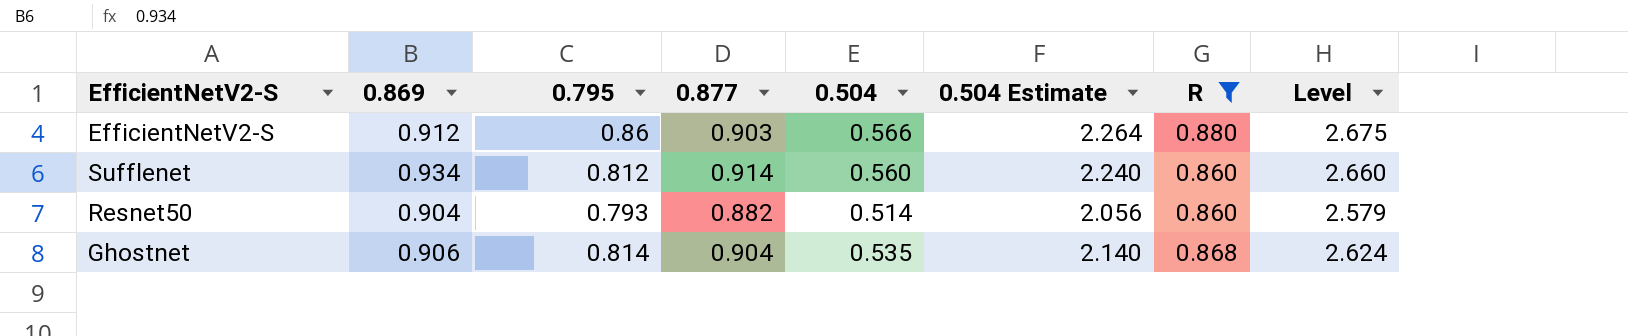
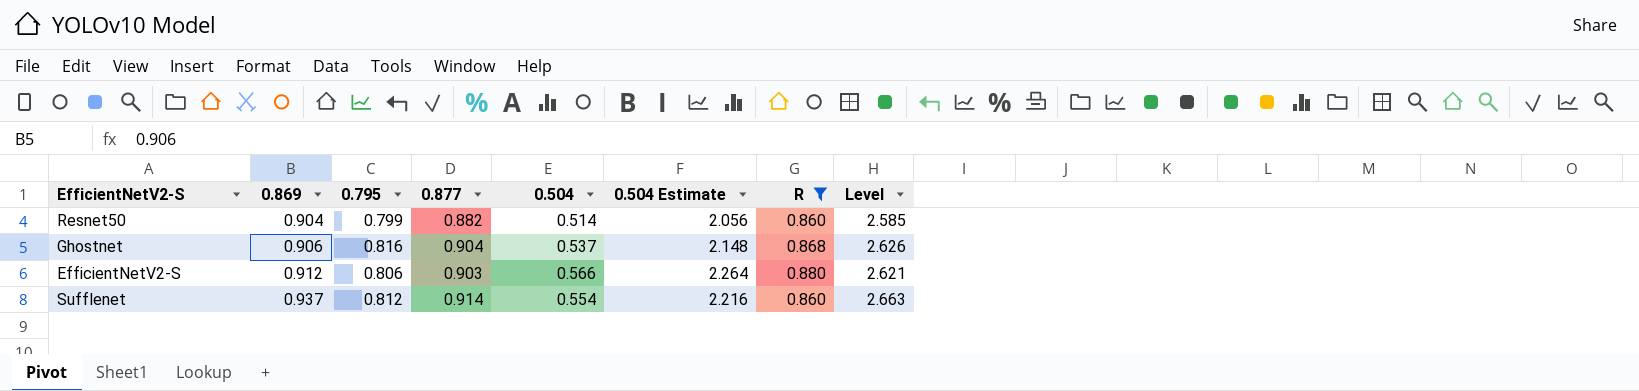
row order: none -> 0.869 ascending
Resnet50 | 0.795: 0.793 -> 0.799
Resnet50 | Level: 2.579 -> 2.585
Ghostnet | 0.795: 0.814 -> 0.816
Ghostnet | 0.504: 0.535 -> 0.537
Ghostnet | 0.504 Estimate: 2.140 -> 2.148
Ghostnet | Level: 2.624 -> 2.626
EfficientNetV2-S | 0.795: 0.86 -> 0.806
EfficientNetV2-S | Level: 2.675 -> 2.621
Sufflenet | 0.869: 0.934 -> 0.937
Sufflenet | 0.504: 0.560 -> 0.554
Sufflenet | 0.504 Estimate: 2.240 -> 2.216
Sufflenet | Level: 2.660 -> 2.663

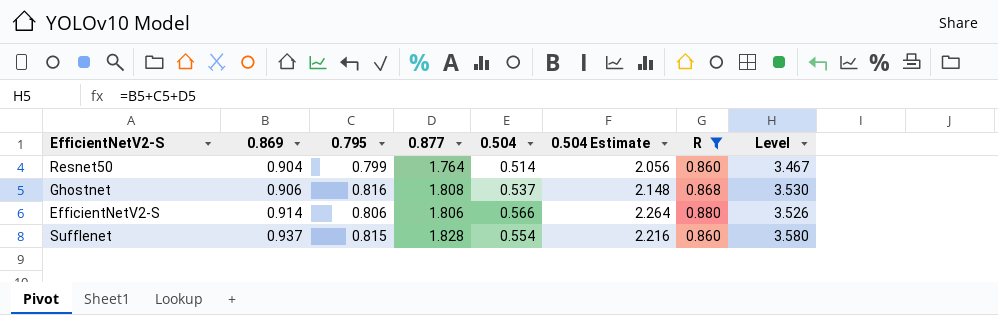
Resnet50 | 0.877: 0.882 -> 1.764
Resnet50 | Level: 2.585 -> 3.467
Ghostnet | 0.877: 0.904 -> 1.808
Ghostnet | Level: 2.626 -> 3.530
EfficientNetV2-S | 0.869: 0.912 -> 0.914
EfficientNetV2-S | 0.877: 0.903 -> 1.806
EfficientNetV2-S | Level: 2.621 -> 3.526
Sufflenet | 0.795: 0.812 -> 0.815
Sufflenet | 0.877: 0.914 -> 1.828
Sufflenet | Level: 2.663 -> 3.580

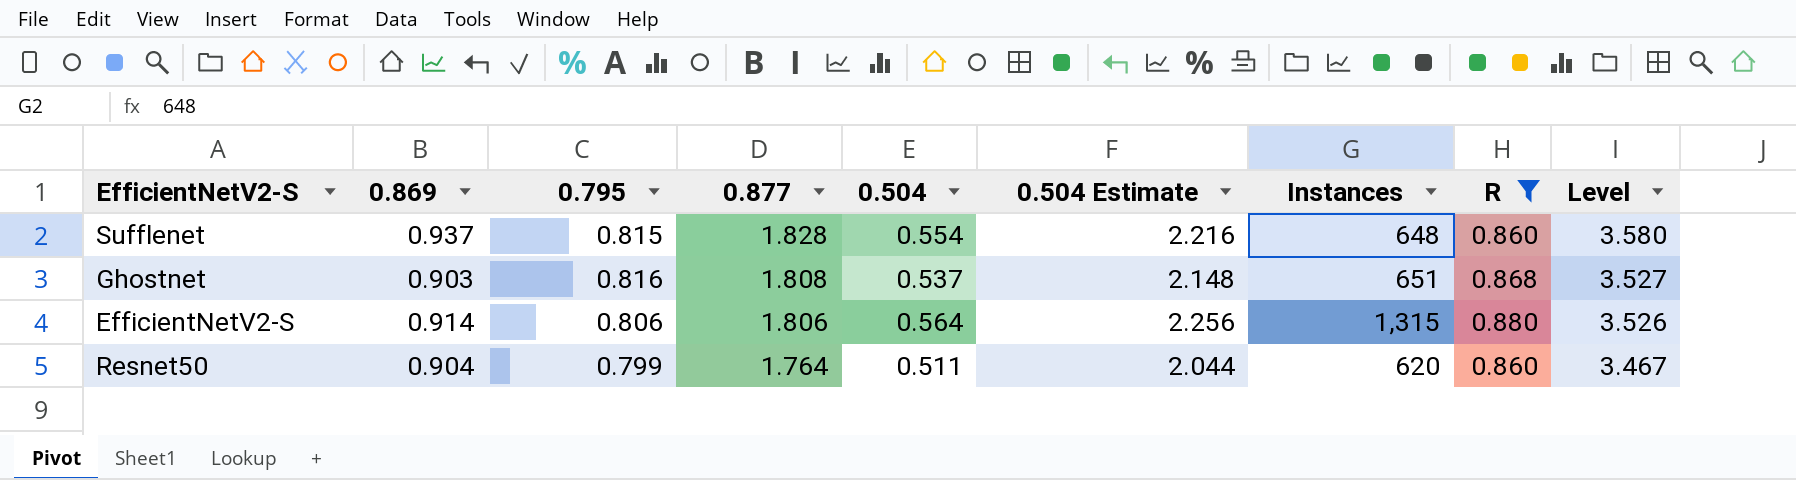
row order: 0.869 ascending -> 0.877 descending
column Instances | position: none -> 7
Ghostnet | 0.869: 0.906 -> 0.903
Ghostnet | Level: 3.530 -> 3.527
EfficientNetV2-S | 0.504: 0.566 -> 0.564
EfficientNetV2-S | 0.504 Estimate: 2.264 -> 2.256
Resnet50 | 0.504: 0.514 -> 0.511
Resnet50 | 0.504 Estimate: 2.056 -> 2.044

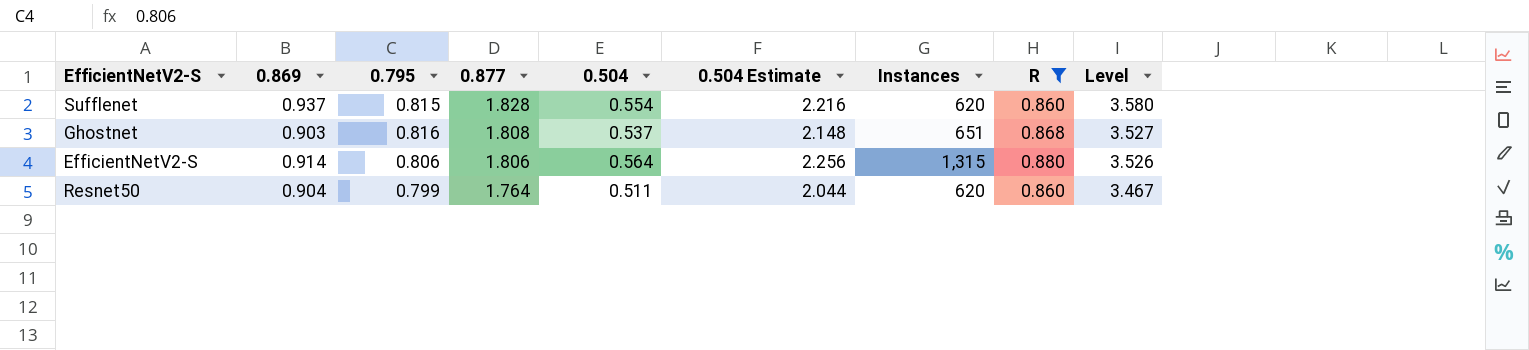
Sufflenet | Instances: 648 -> 620

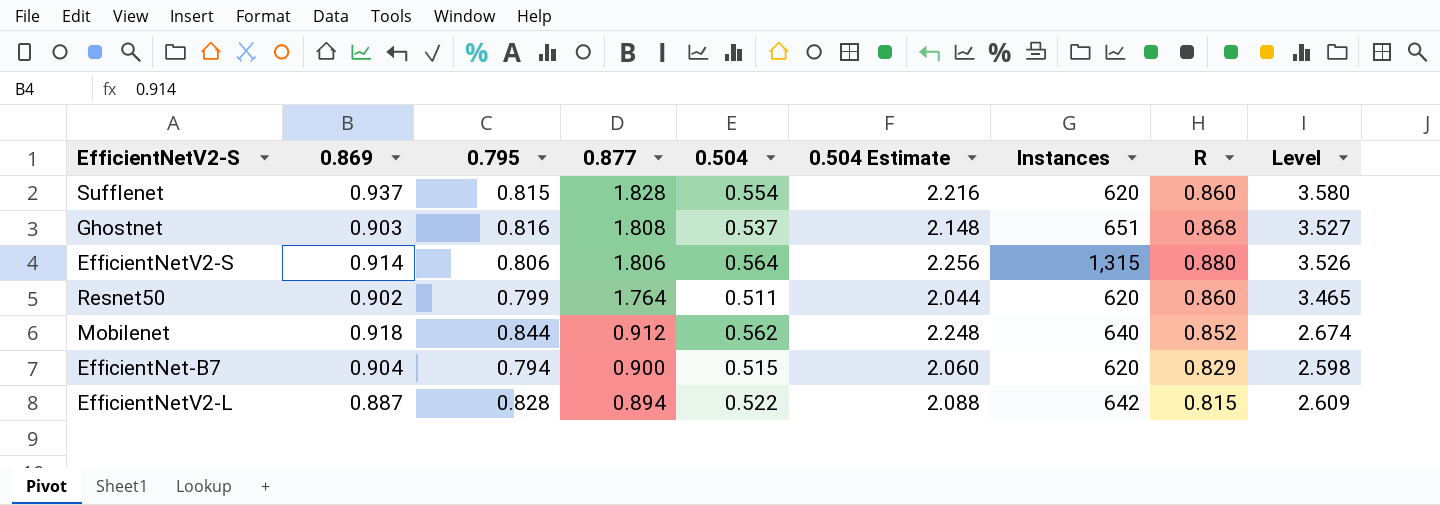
filter: R >= 0.860 -> none
Resnet50 | 0.869: 0.904 -> 0.902
Resnet50 | Level: 3.467 -> 3.465

